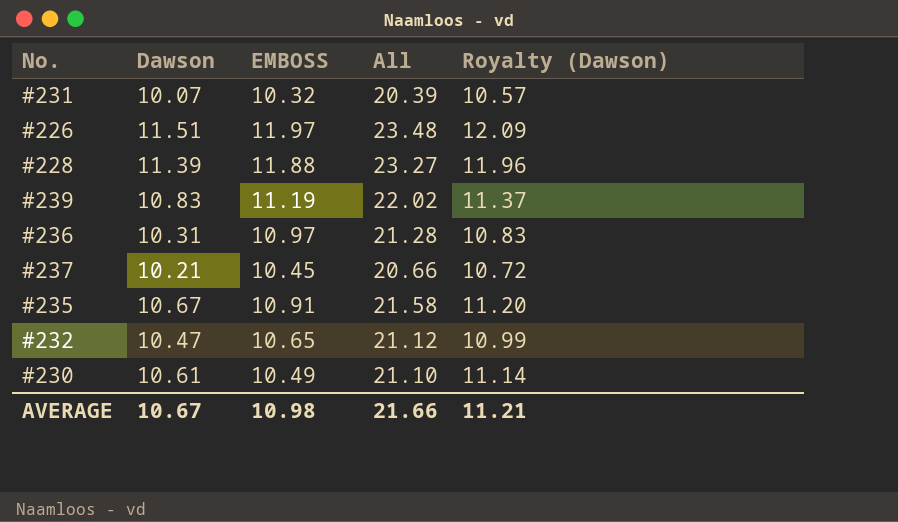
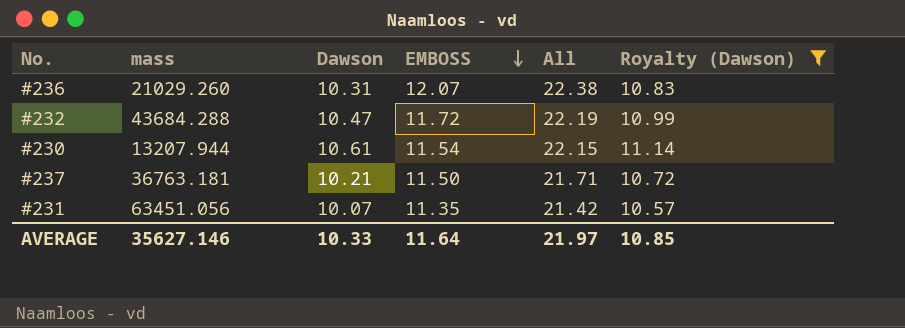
filter: none -> Royalty (Dawson) <= 11.14
row order: none -> EMBOSS descending
column mass | position: none -> 2
#236 | EMBOSS: 10.97 -> 12.07
#236 | All: 21.28 -> 22.38
#232 | EMBOSS: 10.65 -> 11.72
#232 | All: 21.12 -> 22.19
#230 | EMBOSS: 10.49 -> 11.54
#230 | All: 21.10 -> 22.15
#237 | EMBOSS: 10.45 -> 11.50
#237 | All: 20.66 -> 21.71
#231 | EMBOSS: 10.32 -> 11.35
#231 | All: 20.39 -> 21.42
AVERAGE | Dawson: 10.67 -> 10.33
AVERAGE | EMBOSS: 10.98 -> 11.64
AVERAGE | All: 21.66 -> 21.97
AVERAGE | Royalty (Dawson): 11.21 -> 10.85

